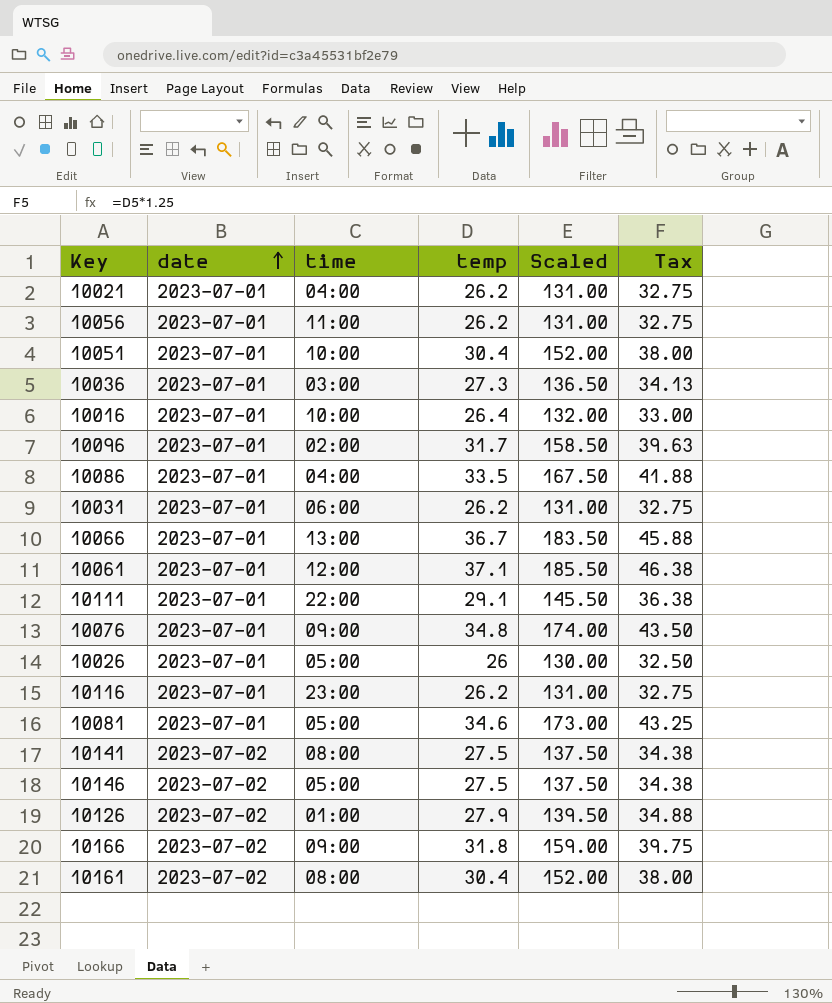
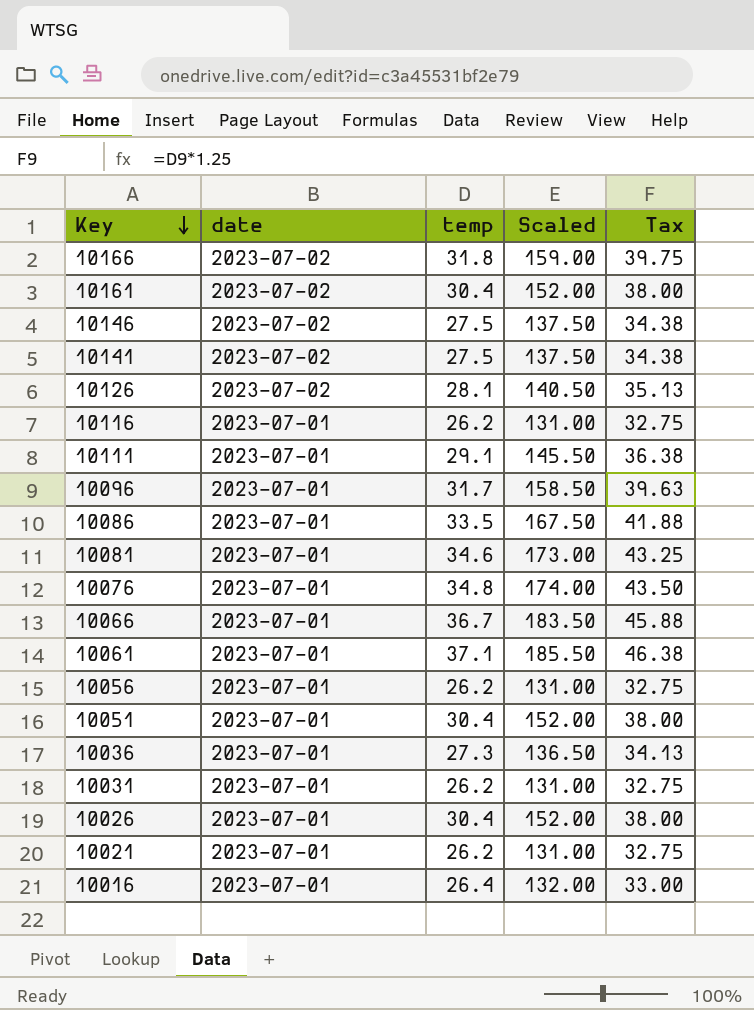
row order: date ascending -> Key descending
column time | position: 3 -> none
10126 | temp: 27.9 -> 28.1
10126 | Scaled: 139.50 -> 140.50
10126 | Tax: 34.88 -> 35.13
10026 | temp: 26 -> 30.4
10026 | Scaled: 130.00 -> 152.00
10026 | Tax: 32.50 -> 38.00

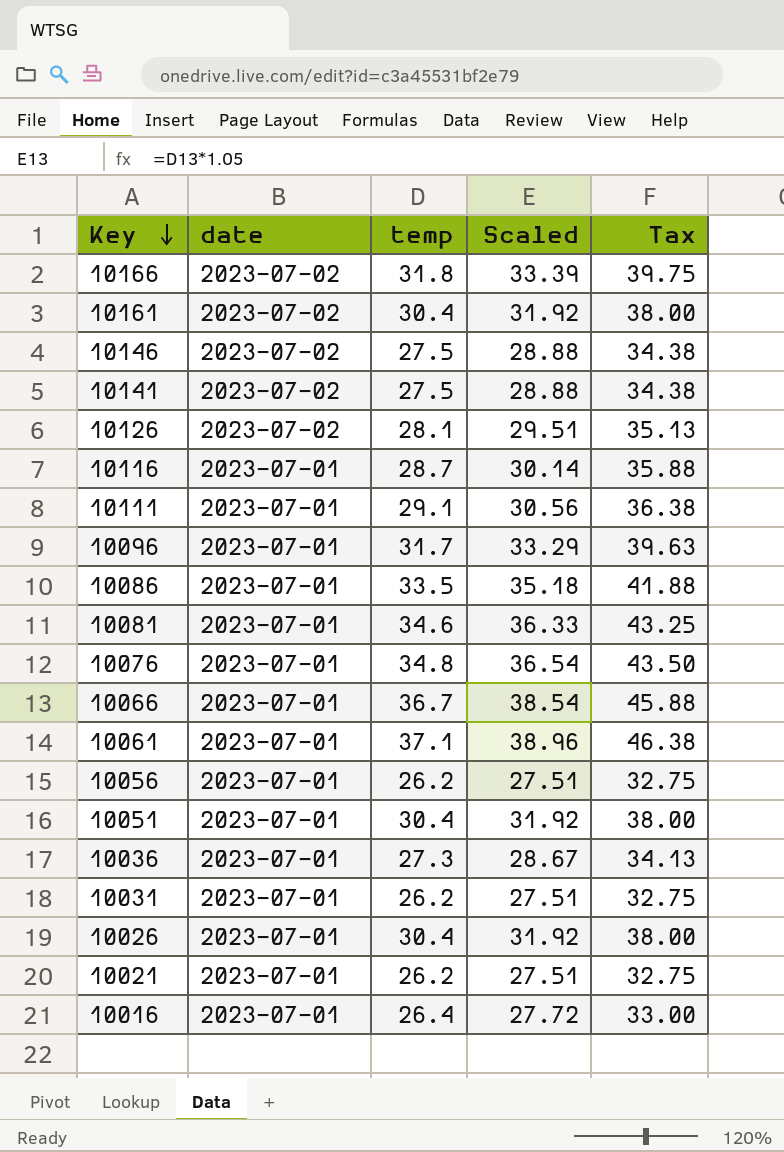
column Scaled | formula: [temp] * 5 -> [temp] * 1.05
10116 | temp: 26.2 -> 28.7
10116 | Tax: 32.75 -> 35.88

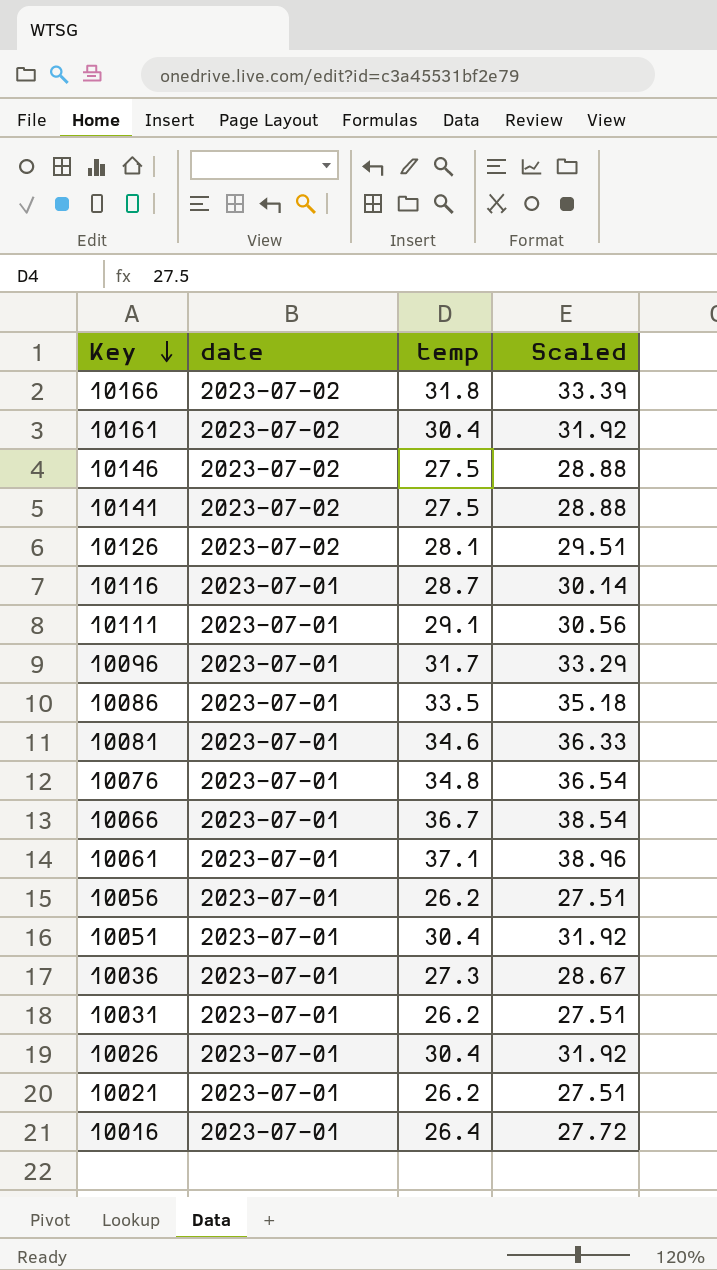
column Tax | formula: [temp] * 1.25 -> none

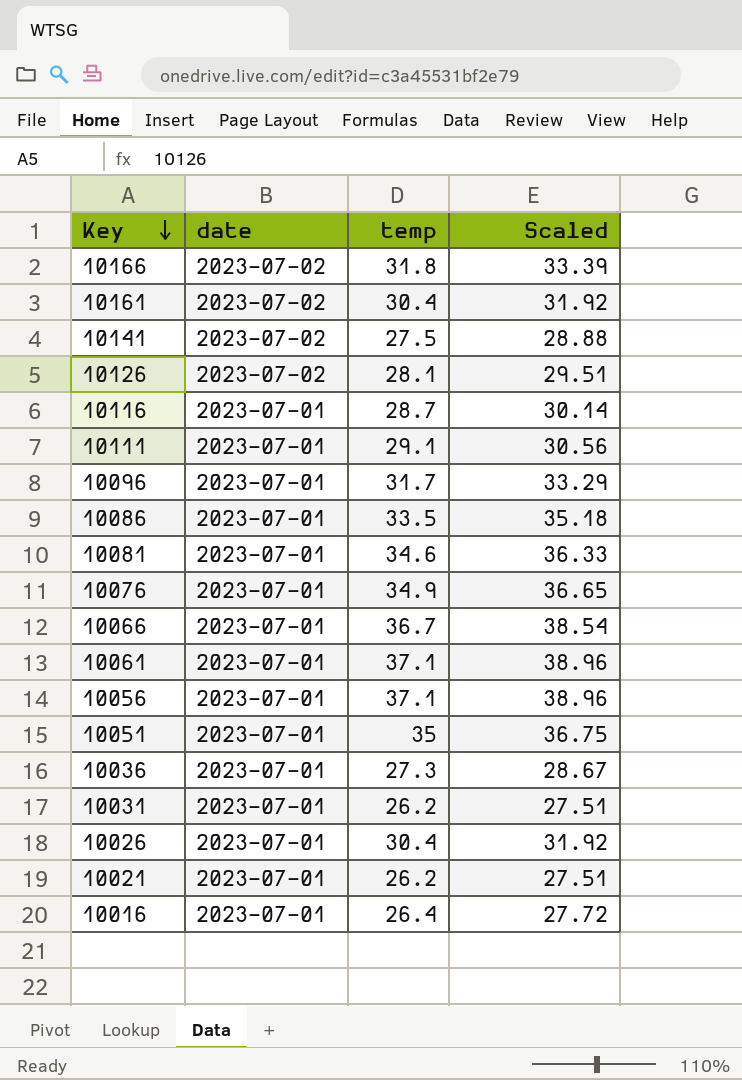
row 10146: 2023-07-02 | 27.5 | 28.88 -> none
10076 | temp: 34.8 -> 34.9
10076 | Scaled: 36.54 -> 36.65
10056 | temp: 26.2 -> 37.1
10056 | Scaled: 27.51 -> 38.96
10051 | temp: 30.4 -> 35
10051 | Scaled: 31.92 -> 36.75

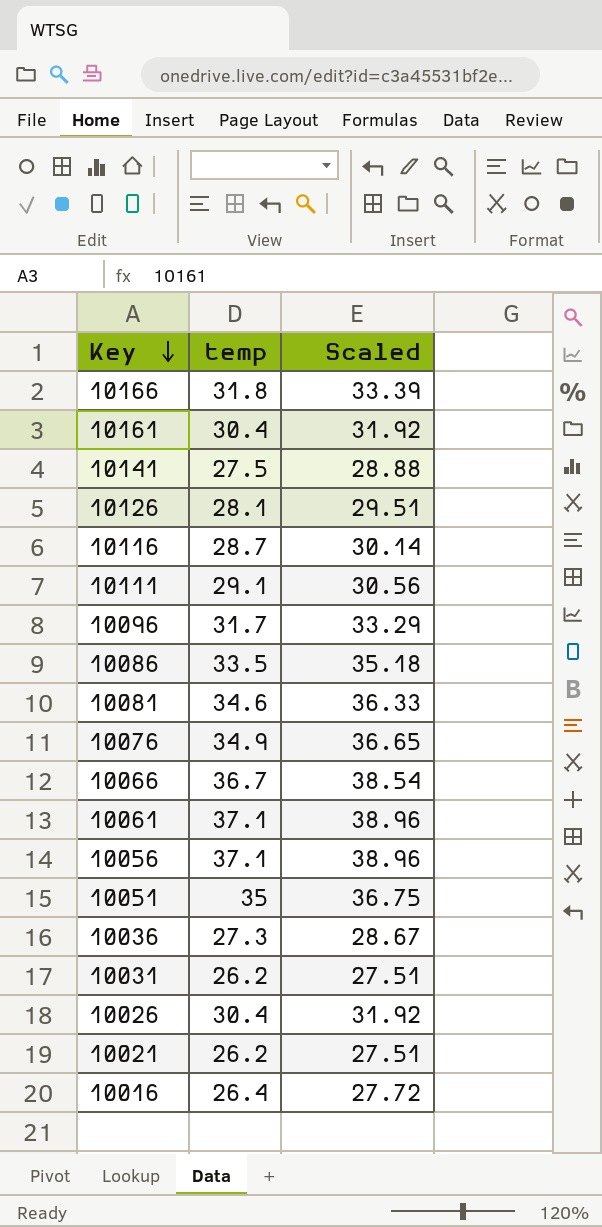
column date | position: 2 -> none

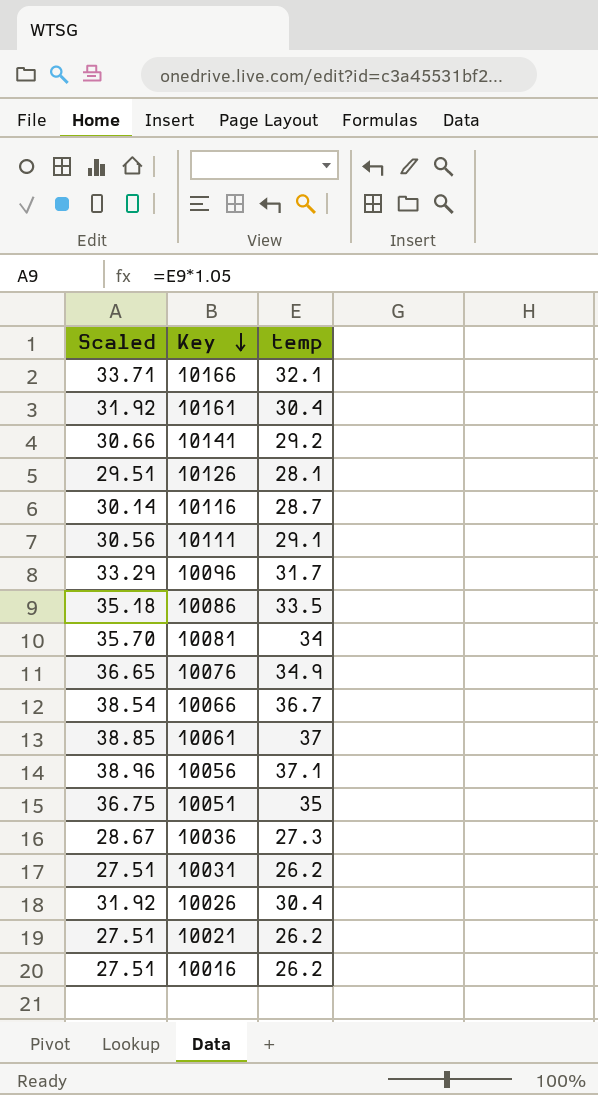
column Scaled | position: 3 -> 1
10166 | Scaled: 33.39 -> 33.71
10166 | temp: 31.8 -> 32.1
10141 | Scaled: 28.88 -> 30.66
10141 | temp: 27.5 -> 29.2
10081 | Scaled: 36.33 -> 35.70
10081 | temp: 34.6 -> 34
10061 | Scaled: 38.96 -> 38.85
10061 | temp: 37.1 -> 37
10016 | Scaled: 27.72 -> 27.51
10016 | temp: 26.4 -> 26.2

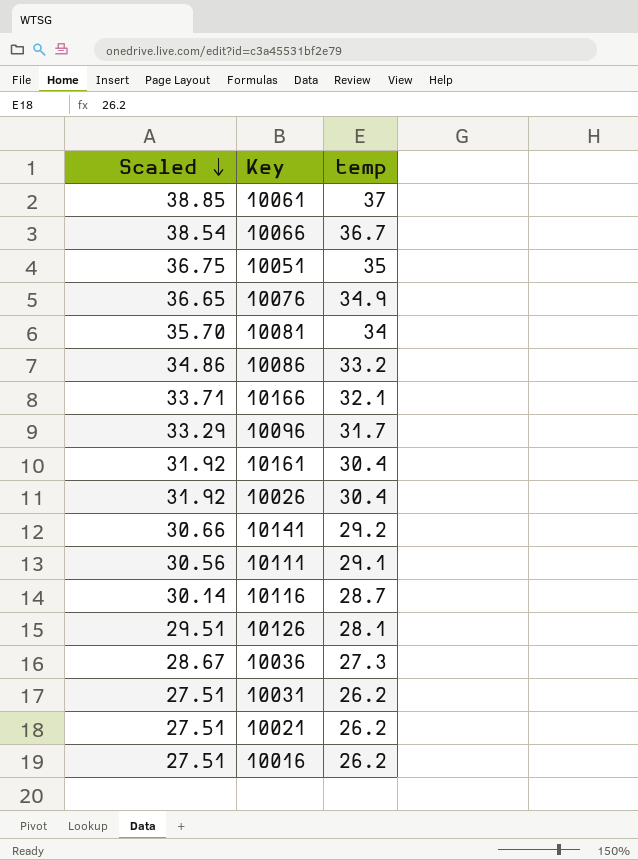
row order: Key descending -> Scaled descending
row 10056: 38.96 | 37.1 -> none
10086 | Scaled: 35.18 -> 34.86
10086 | temp: 33.5 -> 33.2

